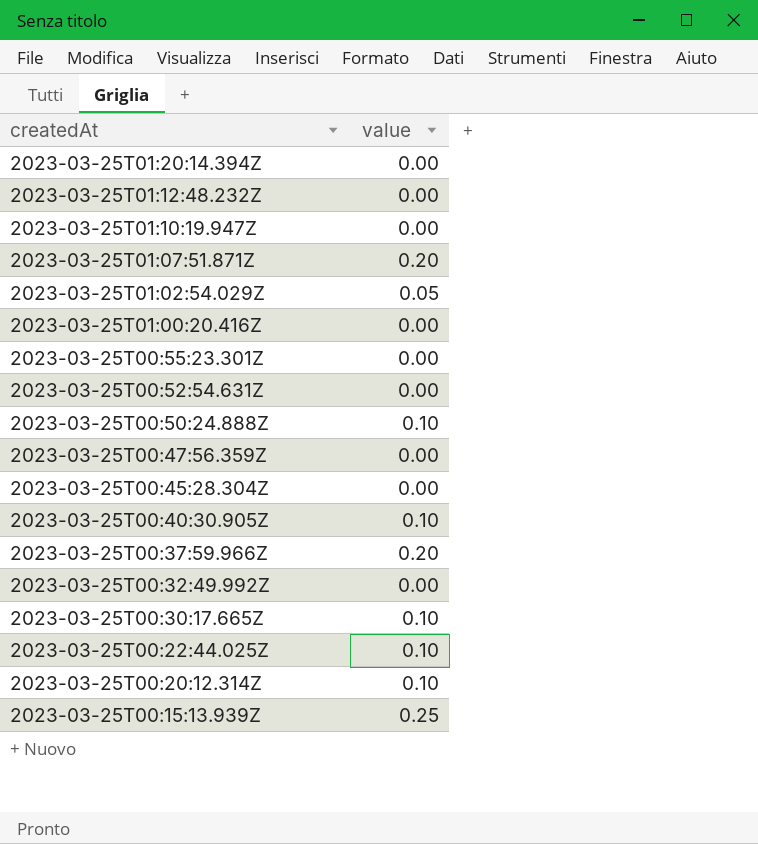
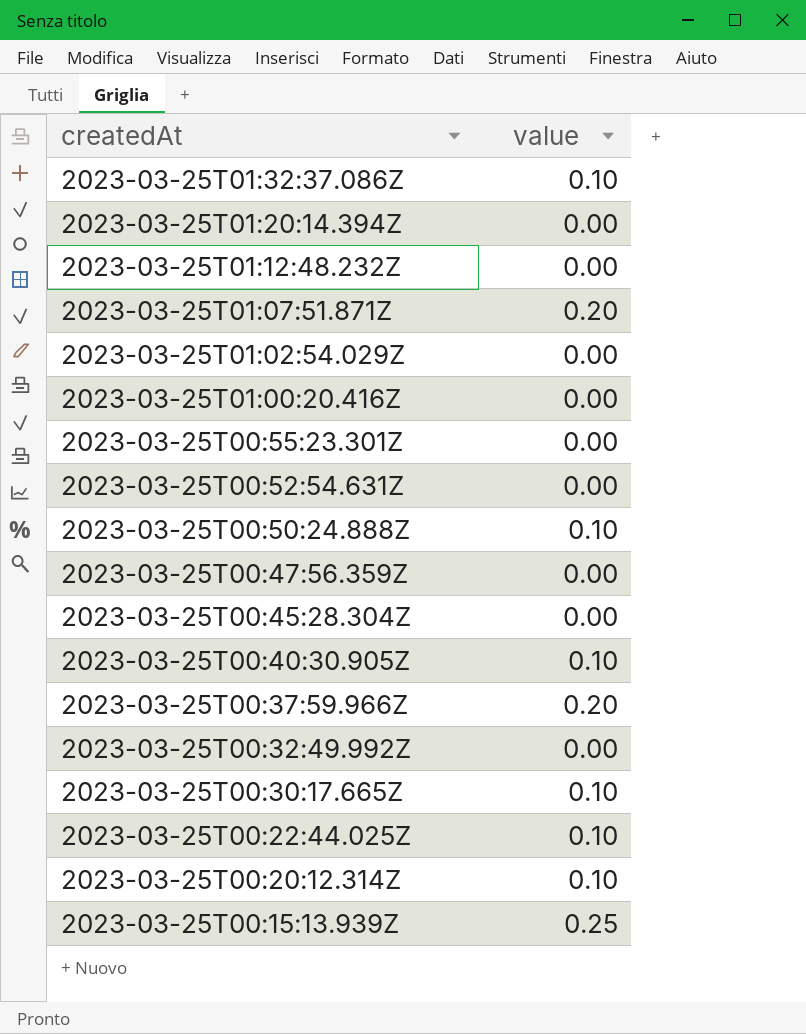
row 2023-03-25T01:10:19.947Z: 0.00 -> none
row 2023-03-25T01:32:37.086Z: none -> 0.10
2023-03-25T01:02:54.029Z | value: 0.05 -> 0.00

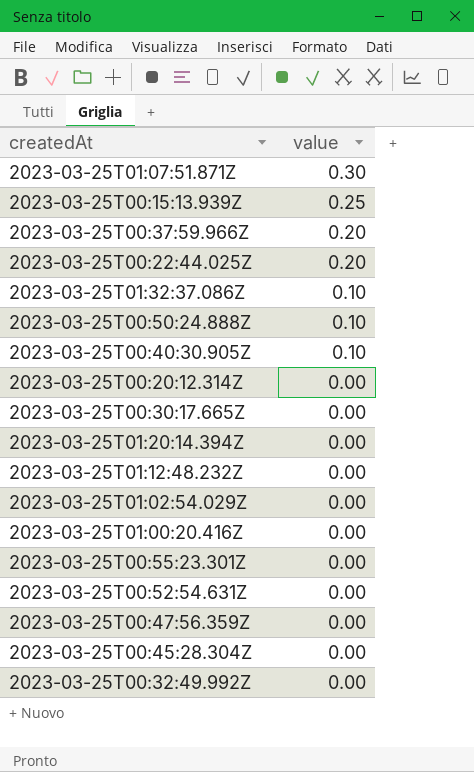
row order: createdAt descending -> value descending
2023-03-25T01:07:51.871Z | value: 0.20 -> 0.30
2023-03-25T00:22:44.025Z | value: 0.10 -> 0.20
2023-03-25T00:20:12.314Z | value: 0.10 -> 0.00
2023-03-25T00:30:17.665Z | value: 0.10 -> 0.00

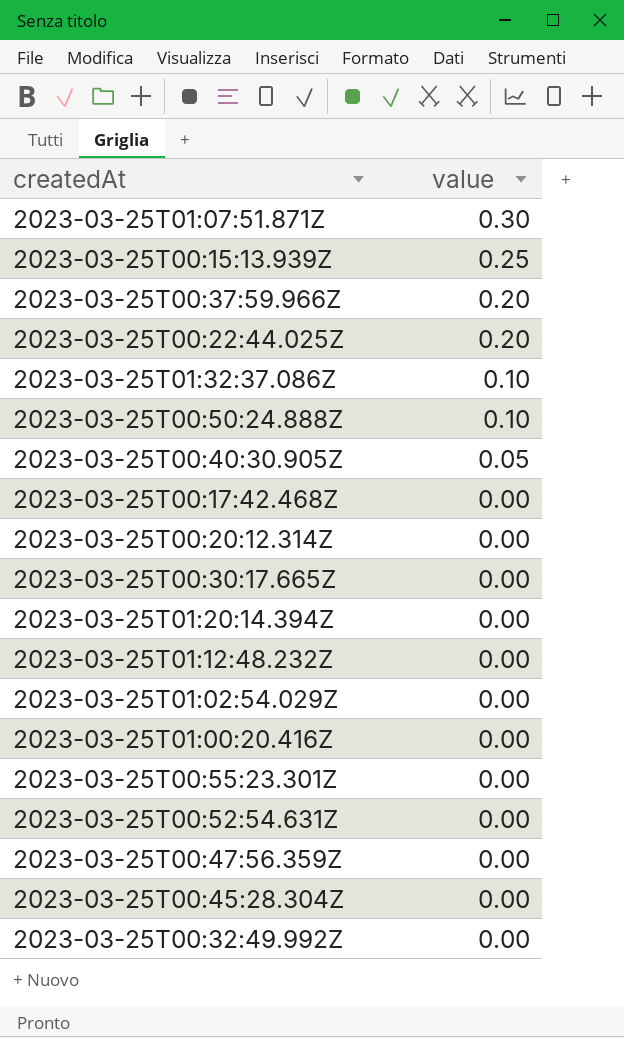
2023-03-25T00:40:30.905Z | value: 0.10 -> 0.05
row 2023-03-25T00:17:42.468Z: none -> 0.00

